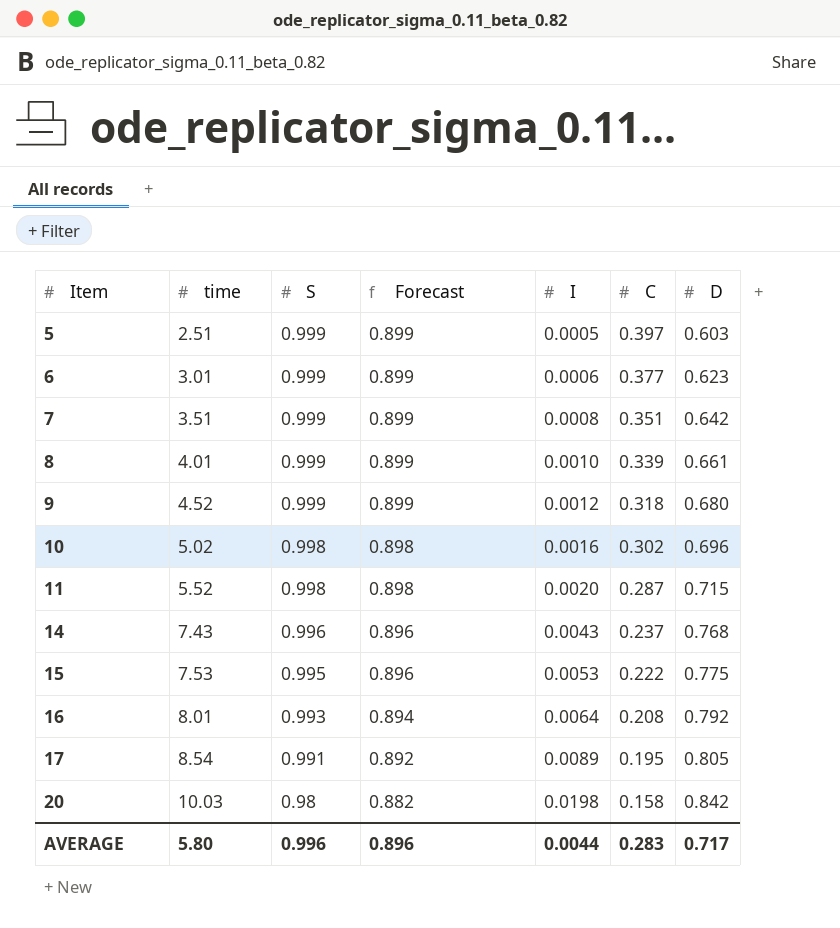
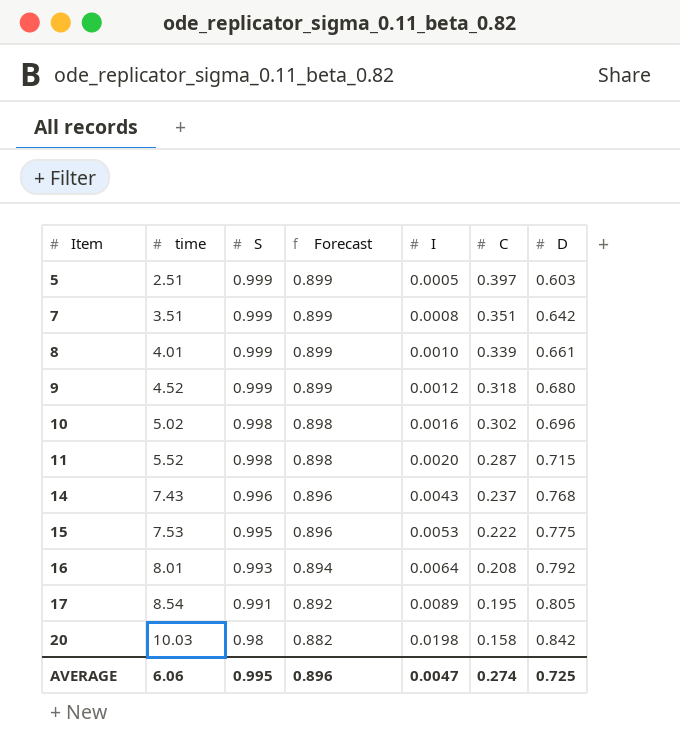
row 6: 3.01 | 0.999 | 0.899 | 0.0006 | 0.377 | 0.623 -> none
AVERAGE | time: 5.80 -> 6.06
AVERAGE | S: 0.996 -> 0.995
AVERAGE | I: 0.0044 -> 0.0047
AVERAGE | C: 0.283 -> 0.274
AVERAGE | D: 0.717 -> 0.725

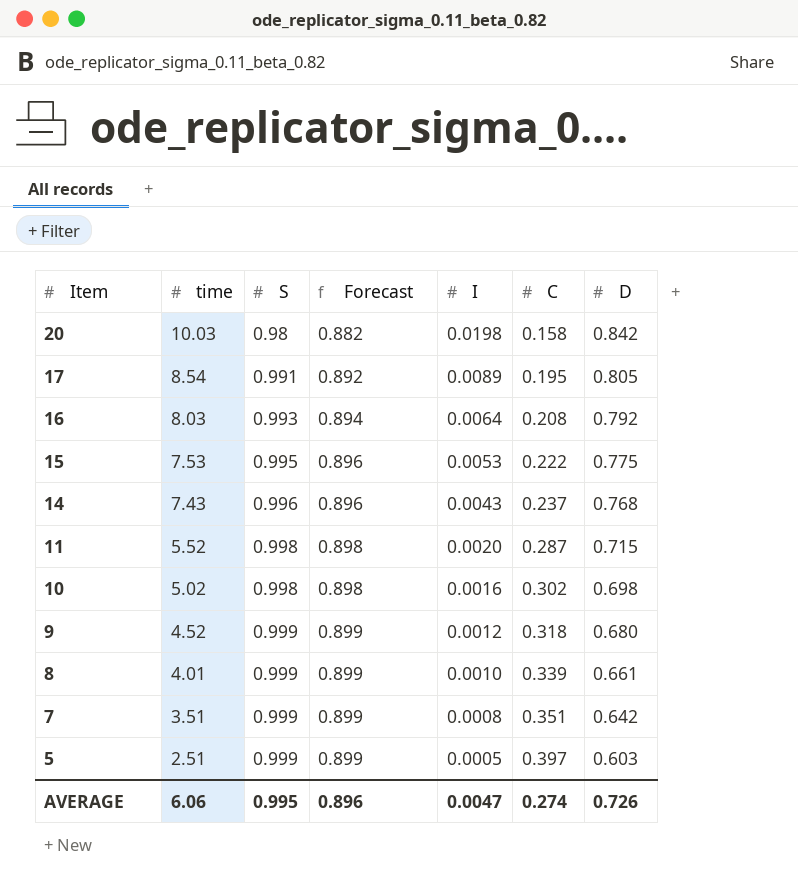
row order: Item ascending -> Item descending
16 | time: 8.01 -> 8.03
10 | D: 0.696 -> 0.698
AVERAGE | D: 0.725 -> 0.726

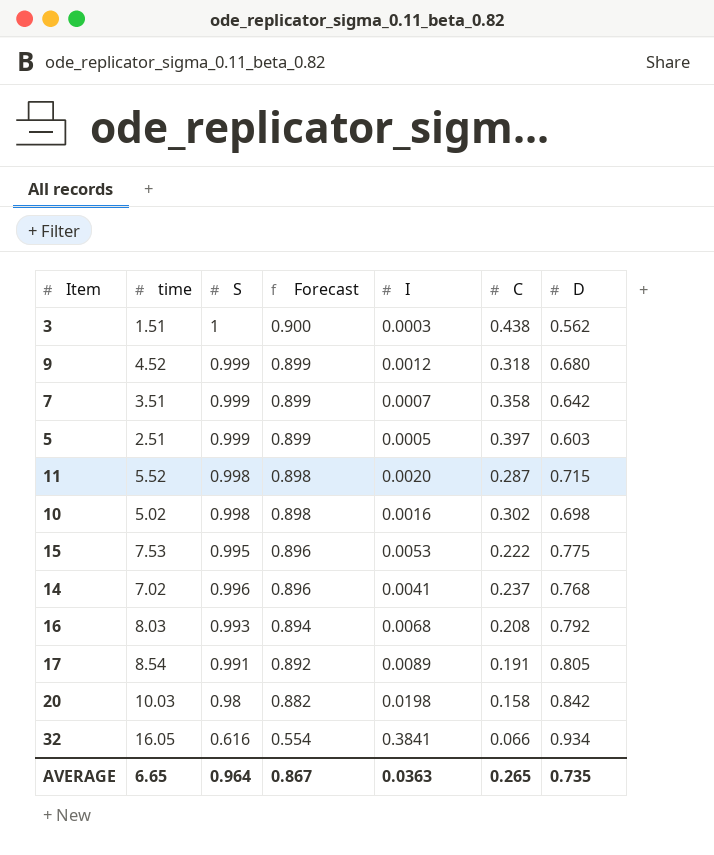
row order: Item descending -> Forecast descending
row 8: 4.01 | 0.999 | 0.899 | 0.0010 | 0.339 | 0.661 -> none
row 3: none -> 1.51 | 1 | 0.900 | 0.0003 | 0.438 | 0.562
7 | I: 0.0008 -> 0.0007
7 | C: 0.351 -> 0.358
14 | time: 7.43 -> 7.02
14 | I: 0.0043 -> 0.0041
16 | I: 0.0064 -> 0.0068
17 | C: 0.195 -> 0.191
row 32: none -> 16.05 | 0.616 | 0.554 | 0.3841 | 0.066 | 0.934
AVERAGE | time: 6.06 -> 6.65
AVERAGE | S: 0.995 -> 0.964
AVERAGE | Forecast: 0.896 -> 0.867
AVERAGE | I: 0.0047 -> 0.0363
AVERAGE | C: 0.274 -> 0.265
AVERAGE | D: 0.726 -> 0.735

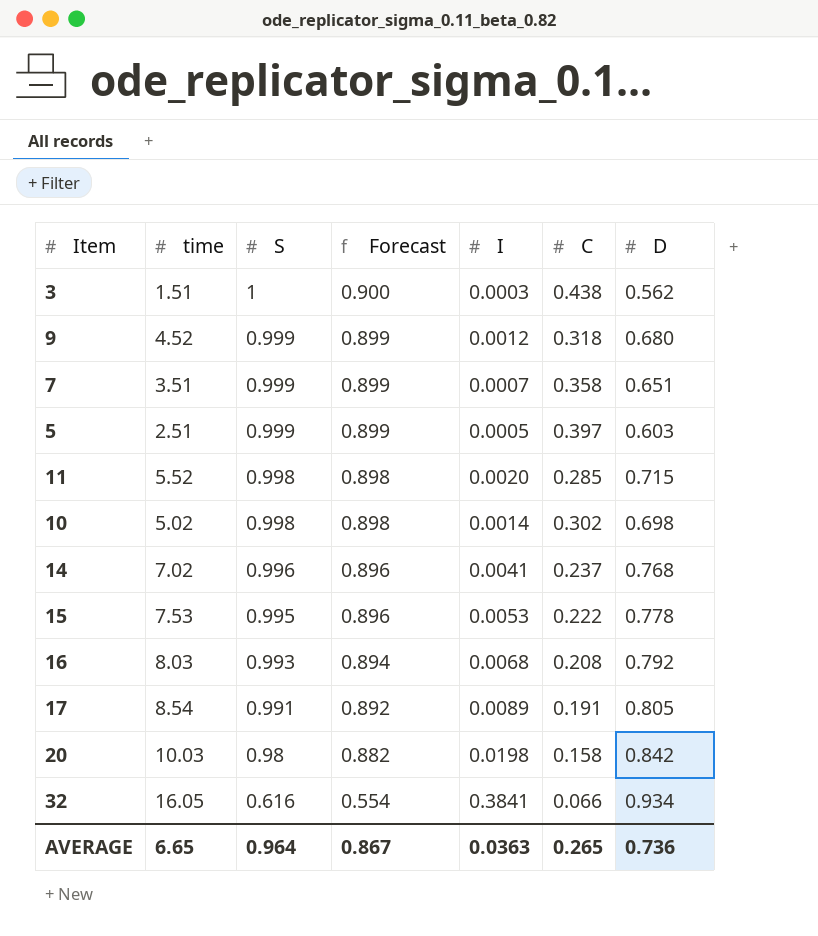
row order: Forecast descending -> S descending
7 | D: 0.642 -> 0.651
11 | C: 0.287 -> 0.285
10 | I: 0.0016 -> 0.0014
15 | D: 0.775 -> 0.778
AVERAGE | D: 0.735 -> 0.736

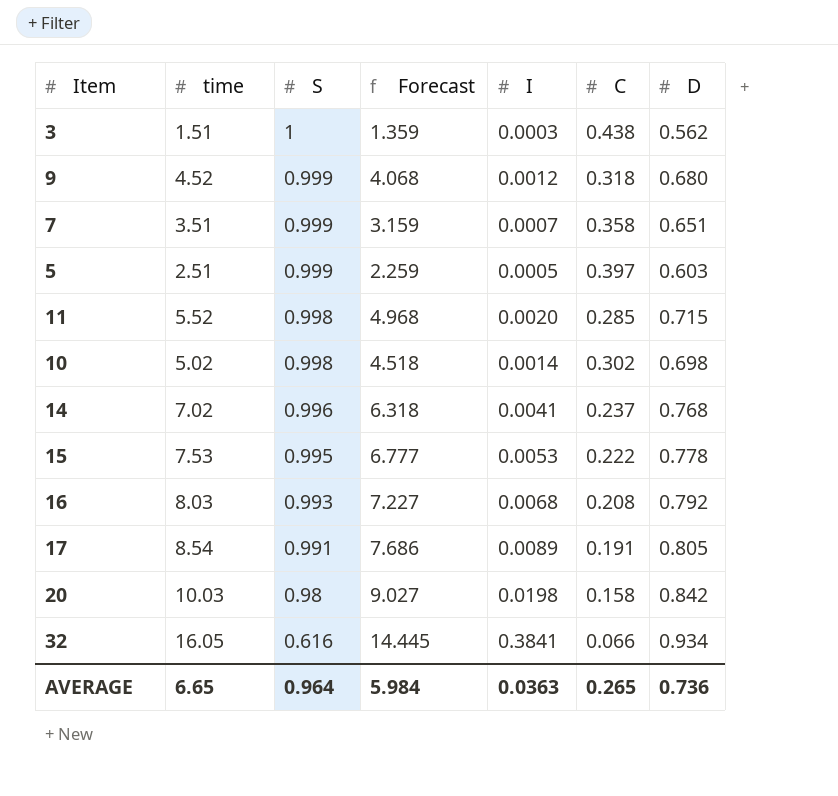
column Forecast | formula: [S] * 0.9 -> [time] * 0.9
AVERAGE | Forecast: 0.867 -> 5.984

